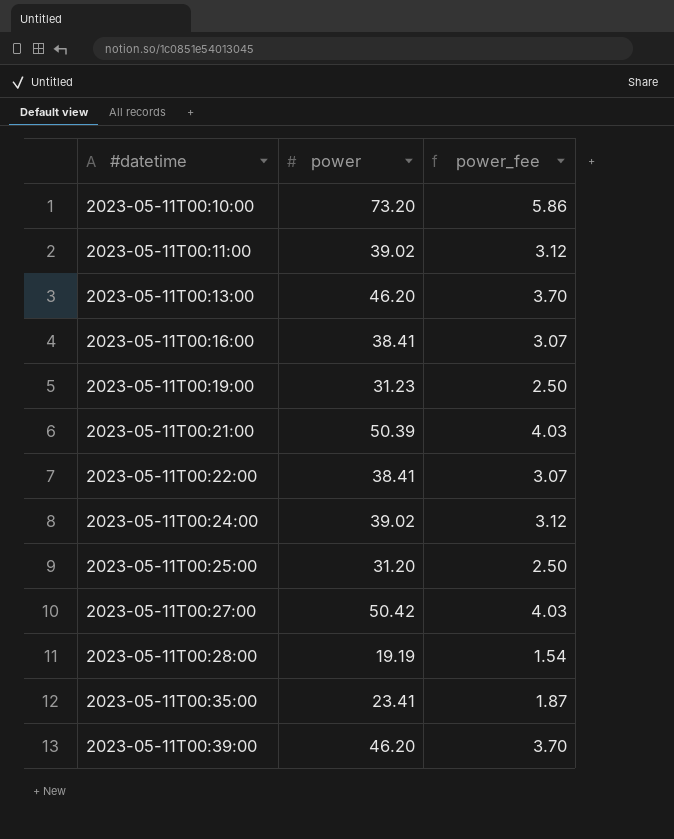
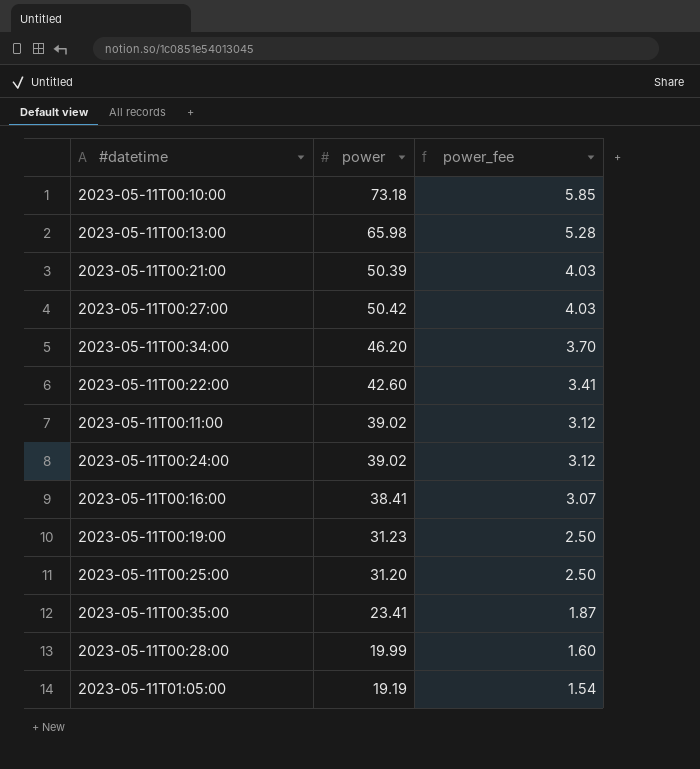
row order: #datetime ascending -> power_fee descending
row 2023-05-11T00:39:00: 46.20 | 3.70 -> none
2023-05-11T00:10:00 | power: 73.20 -> 73.18
2023-05-11T00:10:00 | power_fee: 5.86 -> 5.85
2023-05-11T00:13:00 | power: 46.20 -> 65.98
2023-05-11T00:13:00 | power_fee: 3.70 -> 5.28
row 2023-05-11T00:34:00: none -> 46.20 | 3.70
2023-05-11T00:22:00 | power: 38.41 -> 42.60
2023-05-11T00:22:00 | power_fee: 3.07 -> 3.41
2023-05-11T00:28:00 | power: 19.19 -> 19.99
2023-05-11T00:28:00 | power_fee: 1.54 -> 1.60
row 2023-05-11T01:05:00: none -> 19.19 | 1.54

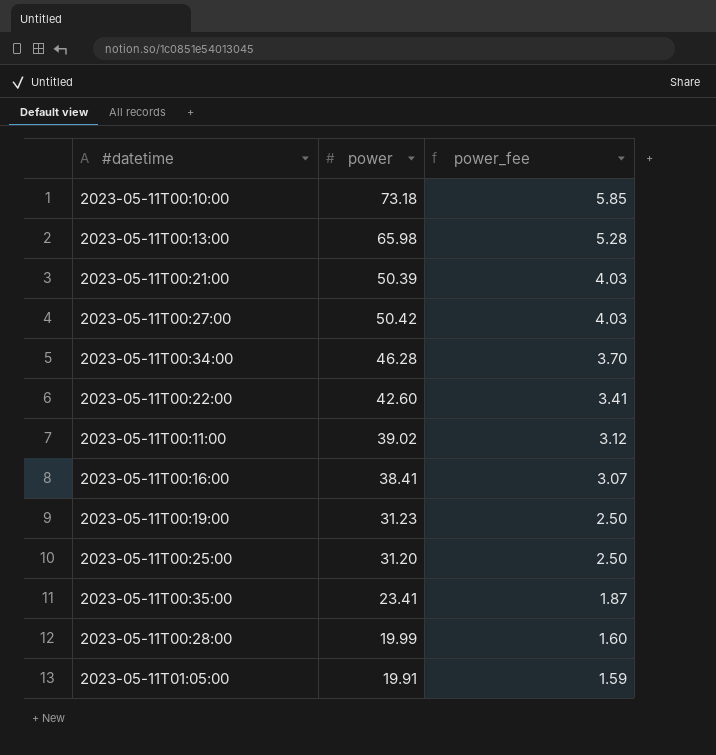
row 2023-05-11T00:24:00: 39.02 | 3.12 -> none
2023-05-11T00:34:00 | power: 46.20 -> 46.28
2023-05-11T01:05:00 | power: 19.19 -> 19.91
2023-05-11T01:05:00 | power_fee: 1.54 -> 1.59

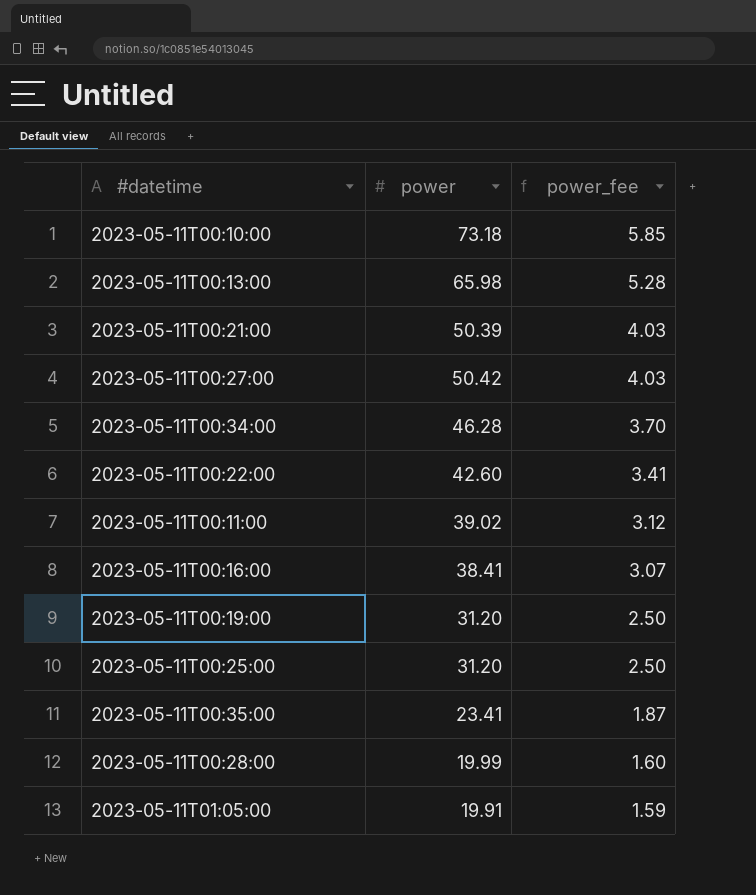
2023-05-11T00:19:00 | power: 31.23 -> 31.20

